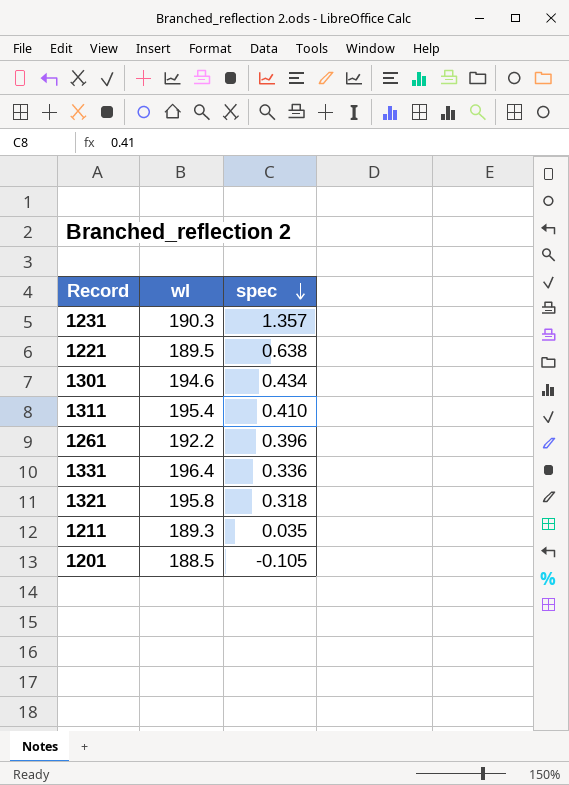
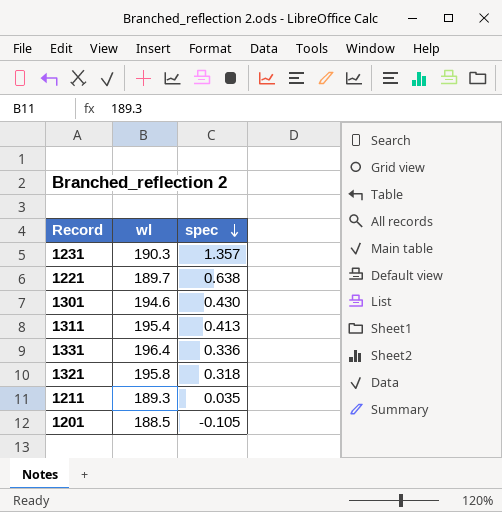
row 1261: 192.2 | 0.396 -> none
1221 | wl: 189.5 -> 189.7
1301 | spec: 0.434 -> 0.430
1311 | spec: 0.410 -> 0.413

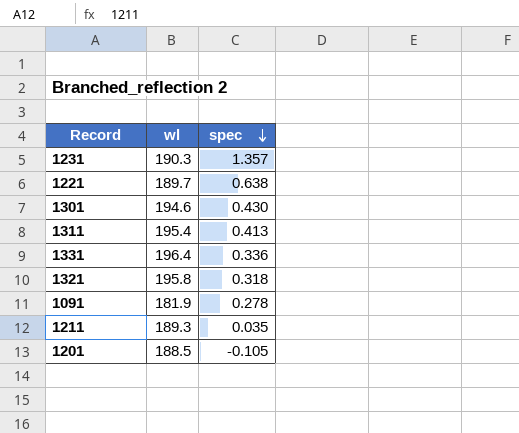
row 1091: none -> 181.9 | 0.278

